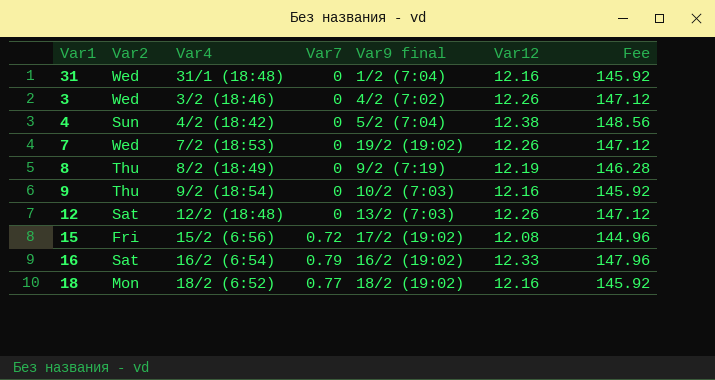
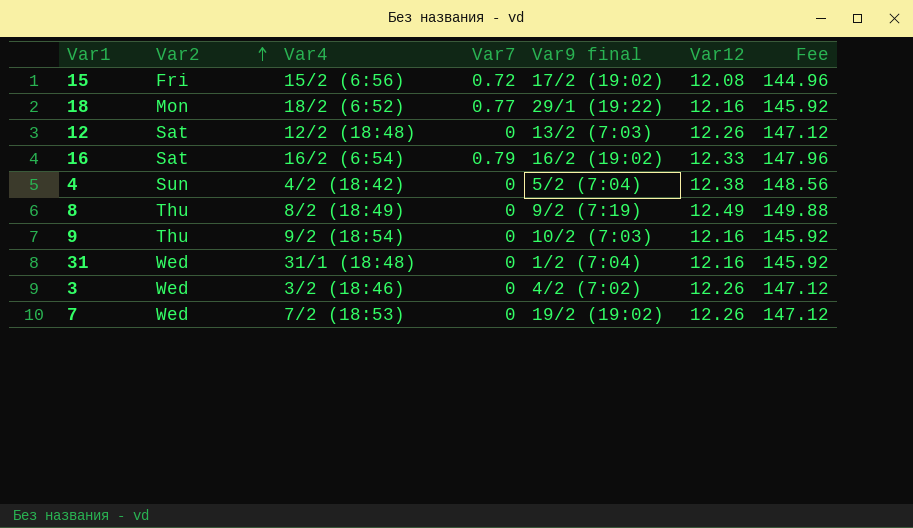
row order: none -> Var2 ascending
18 | Var9 final: 18/2 (19:02) -> 29/1 (19:22)
8 | Var12: 12.19 -> 12.49
8 | Fee: 146.28 -> 149.88

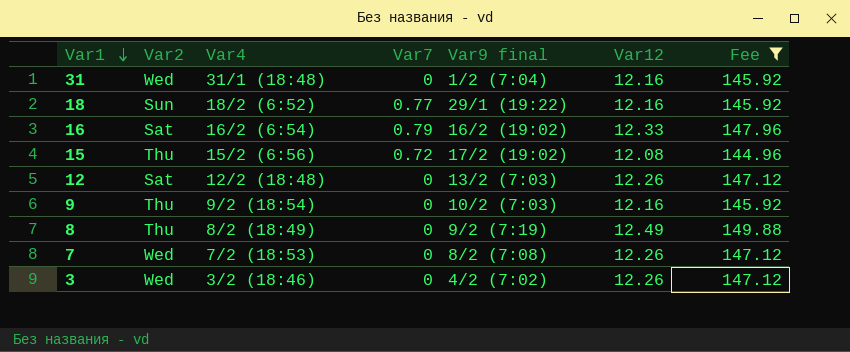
filter: none -> Fee != 148.56
row order: Var2 ascending -> Var1 descending
18 | Var2: Mon -> Sun
15 | Var2: Fri -> Thu
7 | Var9 final: 19/2 (19:02) -> 8/2 (7:08)

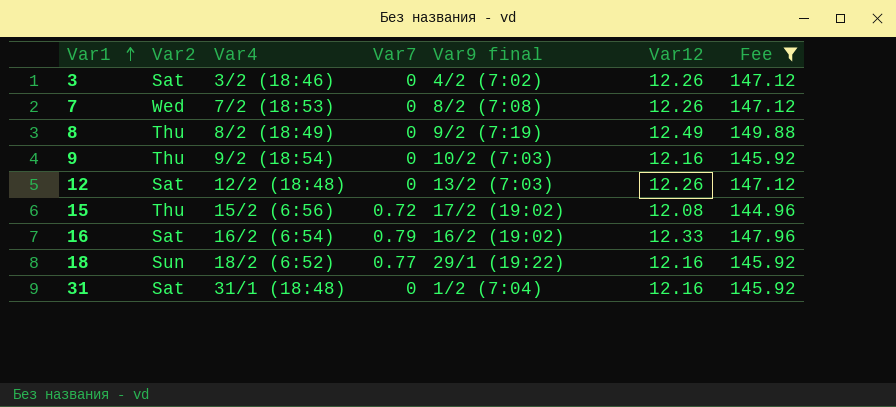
row order: Var1 descending -> Var1 ascending
3 | Var2: Wed -> Sat
31 | Var2: Wed -> Sat

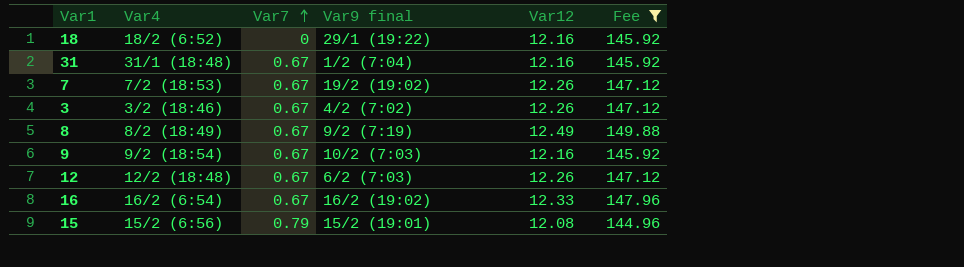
row order: Var1 ascending -> Var7 ascending
column Var2 | position: 2 -> none
18 | Var7: 0.77 -> 0
31 | Var7: 0 -> 0.67
7 | Var7: 0 -> 0.67
7 | Var9 final: 8/2 (7:08) -> 19/2 (19:02)
3 | Var7: 0 -> 0.67
8 | Var7: 0 -> 0.67
9 | Var7: 0 -> 0.67
12 | Var7: 0 -> 0.67
12 | Var9 final: 13/2 (7:03) -> 6/2 (7:03)
16 | Var7: 0.79 -> 0.67
15 | Var7: 0.72 -> 0.79
15 | Var9 final: 17/2 (19:02) -> 15/2 (19:01)

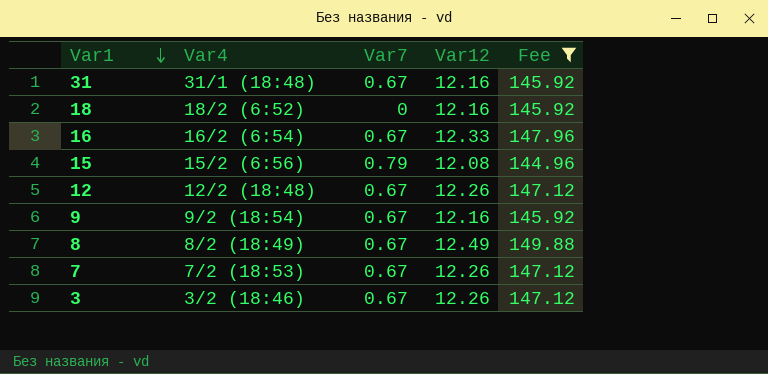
row order: Var7 ascending -> Var1 descending
column Var9 final | position: 4 -> none

